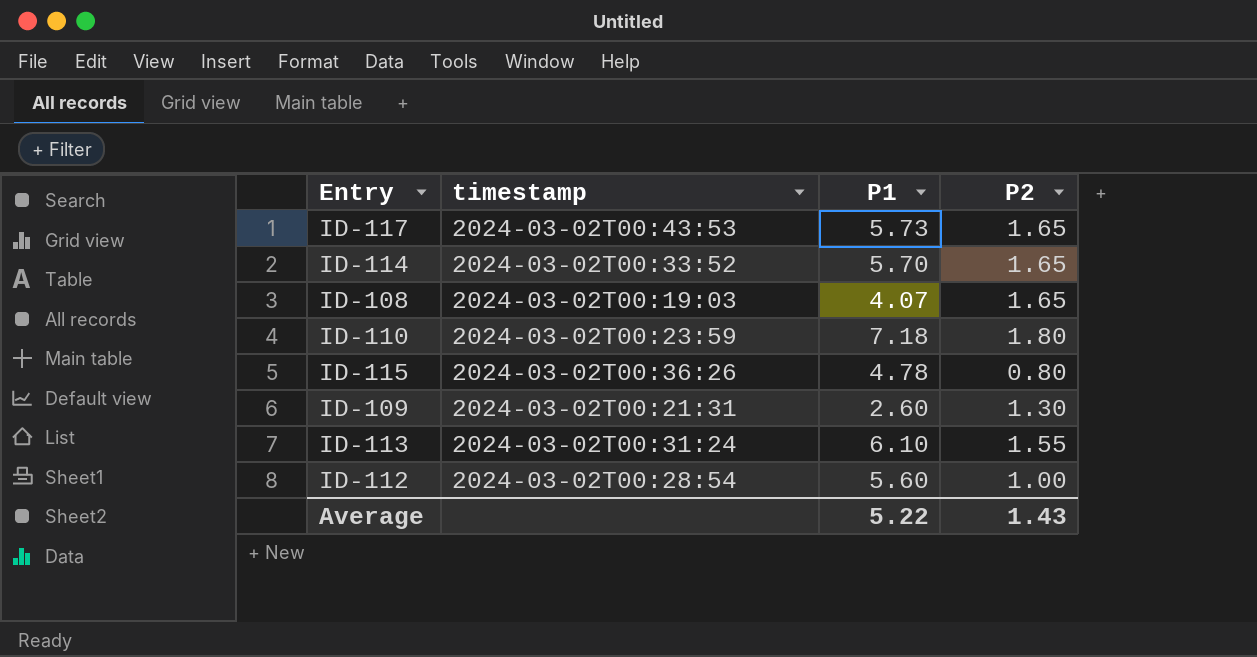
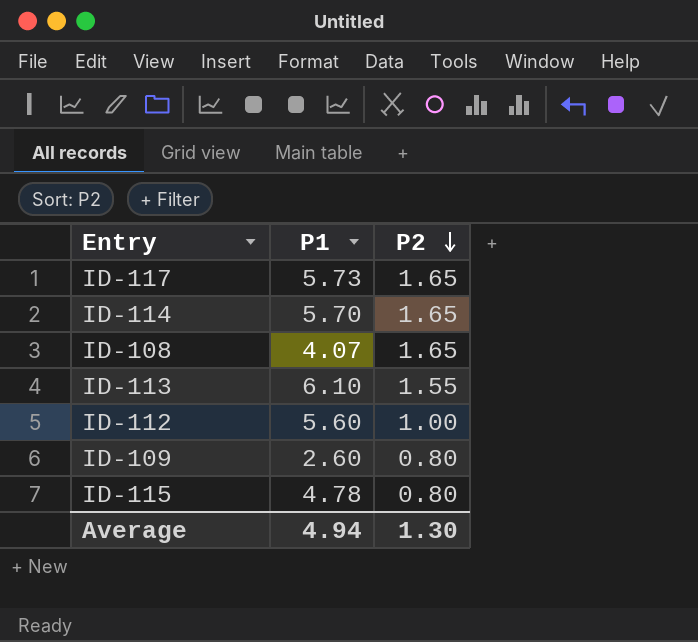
row order: none -> P2 descending
column timestamp | position: 2 -> none
row ID-110: 2024-03-02T00:23:59 | 7.18 | 1.80 -> none
ID-109 | P2: 1.30 -> 0.80
Average | P1: 5.22 -> 4.94
Average | P2: 1.43 -> 1.30

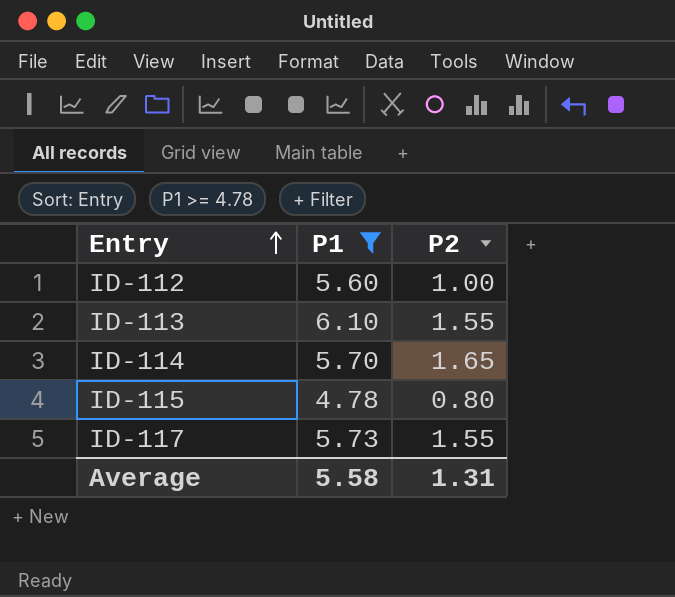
filter: none -> P1 >= 4.78
row order: P2 descending -> Entry ascending
ID-117 | P2: 1.65 -> 1.55
Average | P1: 4.94 -> 5.58
Average | P2: 1.30 -> 1.31

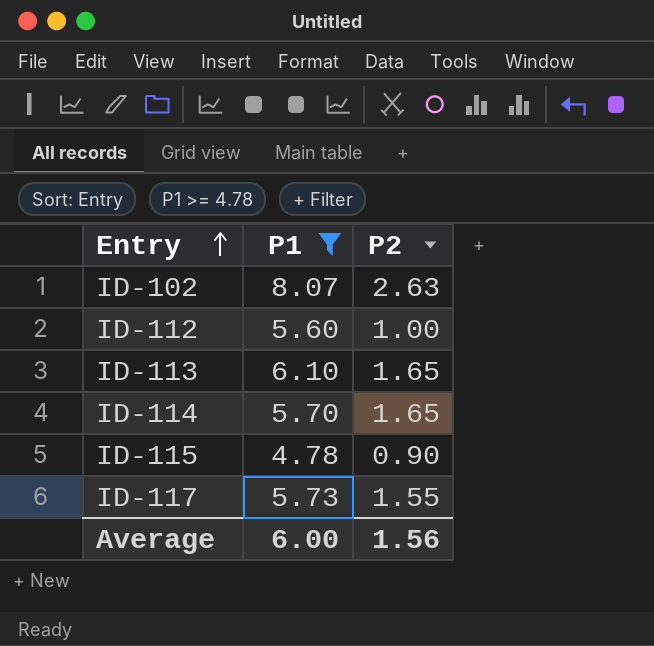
row ID-102: none -> 8.07 | 2.63
ID-113 | P2: 1.55 -> 1.65
ID-115 | P2: 0.80 -> 0.90
Average | P1: 5.58 -> 6.00
Average | P2: 1.31 -> 1.56

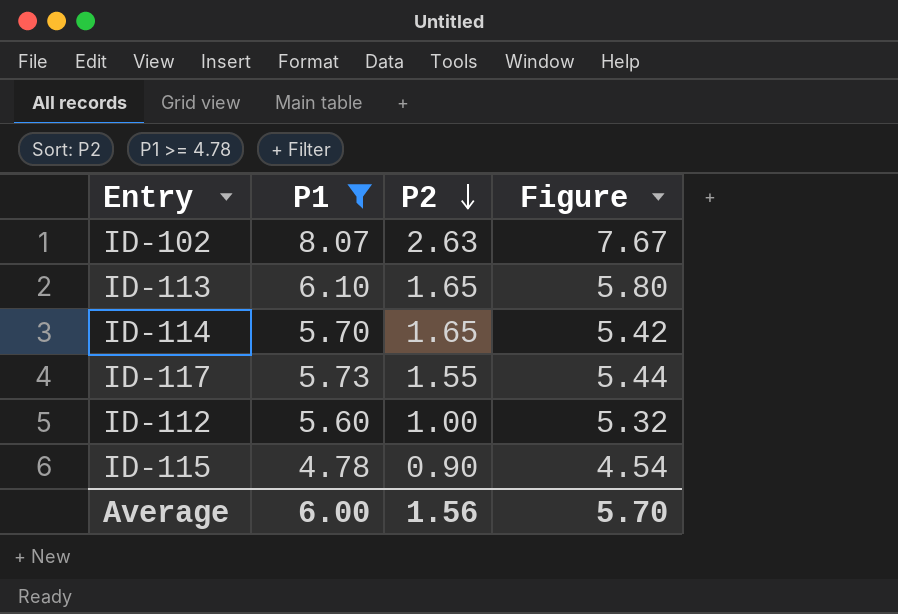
row order: Entry ascending -> P2 descending
column Figure | formula: none -> [P1] * 0.95

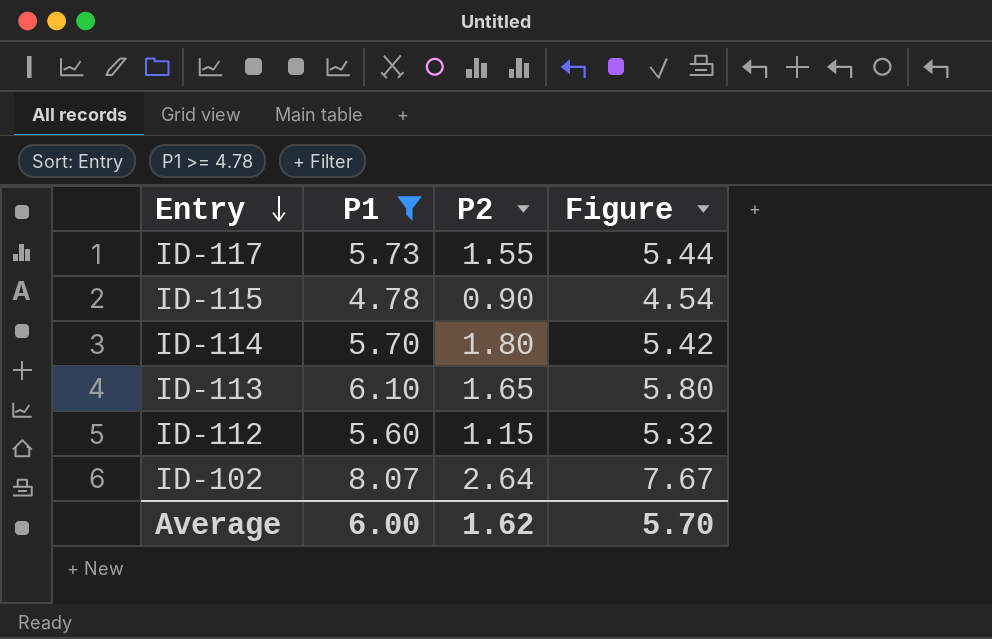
row order: P2 descending -> Entry descending
ID-114 | P2: 1.65 -> 1.80
ID-112 | P2: 1.00 -> 1.15
ID-102 | P2: 2.63 -> 2.64
Average | P2: 1.56 -> 1.62

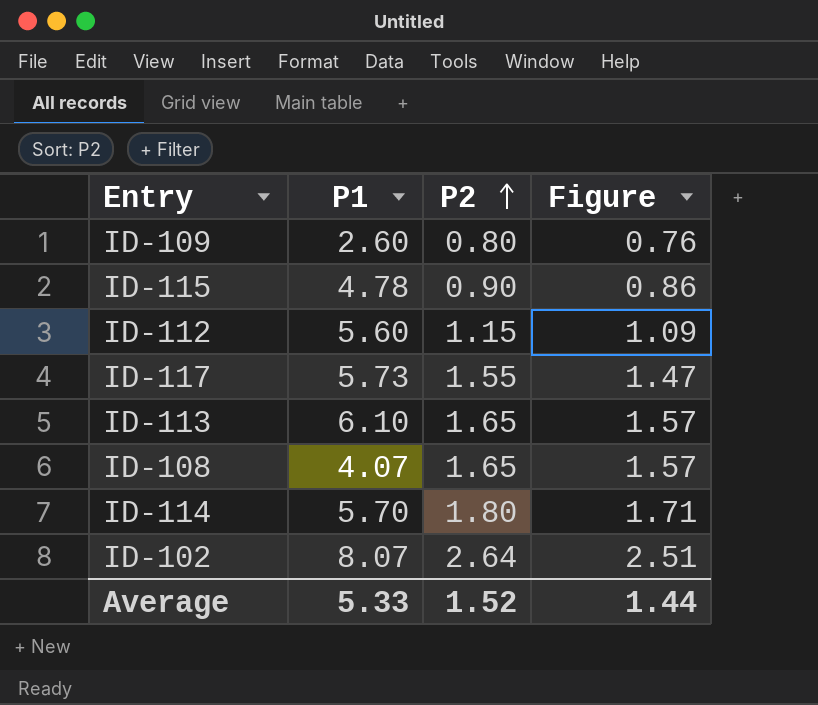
filter: P1 >= 4.78 -> none
row order: Entry descending -> P2 ascending
column Figure | formula: [P1] * 0.95 -> [P2] * 0.95
Average | P1: 6.00 -> 5.33
Average | P2: 1.62 -> 1.52
Average | Figure: 5.70 -> 1.44

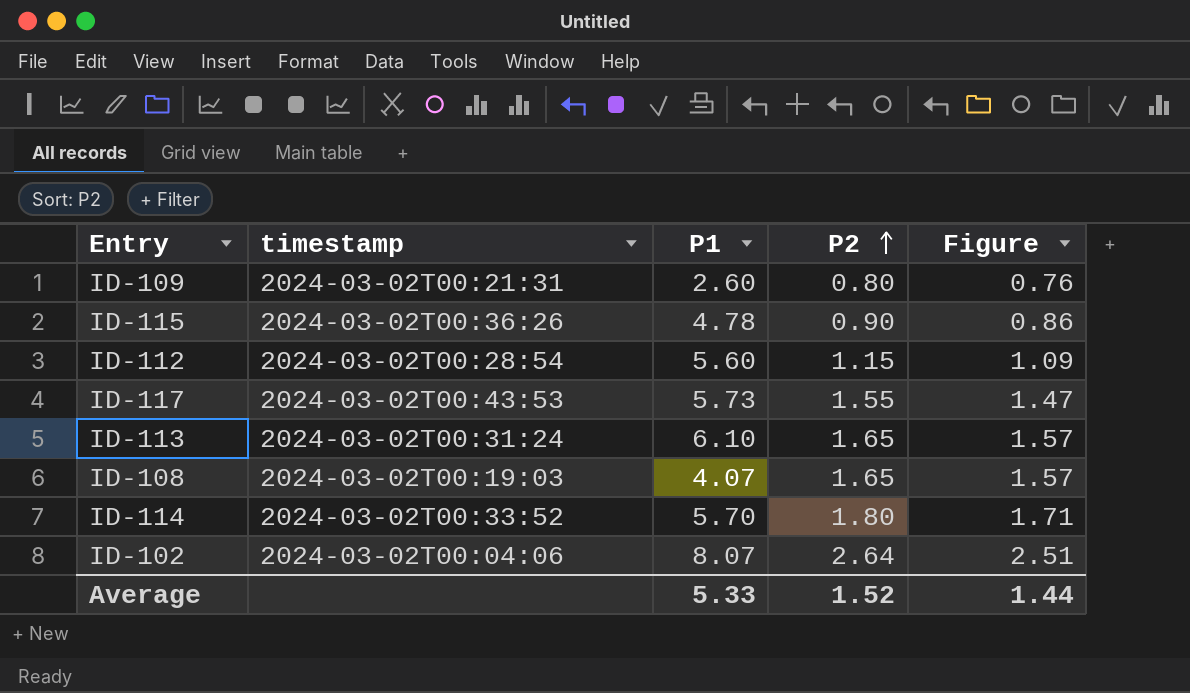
column timestamp | position: none -> 2

